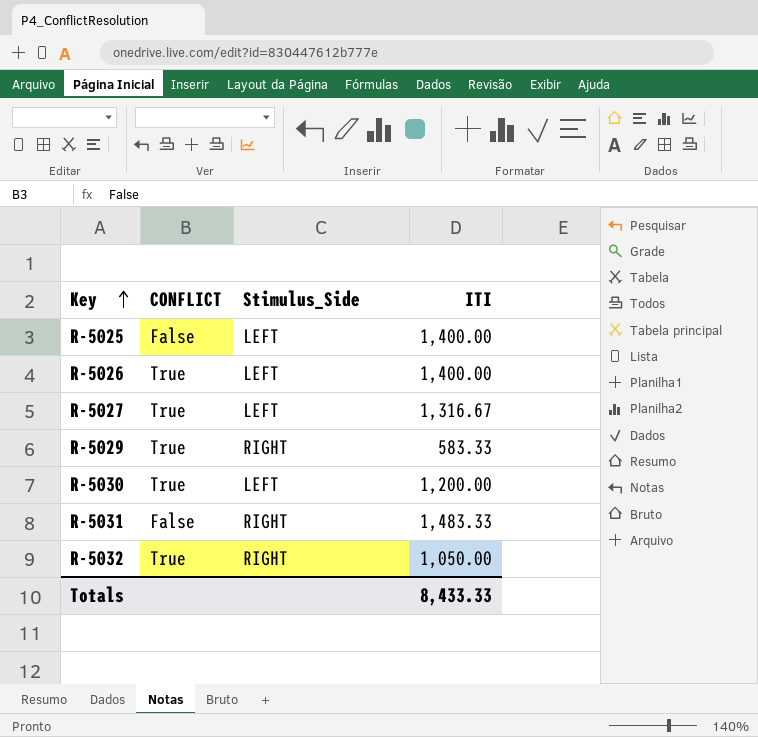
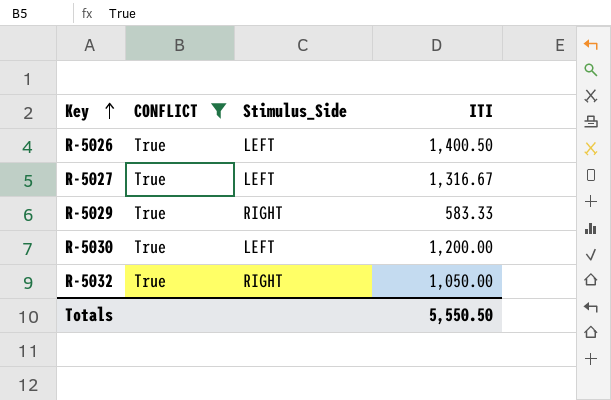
filter: none -> CONFLICT = True
R-5026 | ITI: 1,400.00 -> 1,400.50
Totals | ITI: 8,433.33 -> 5,550.50

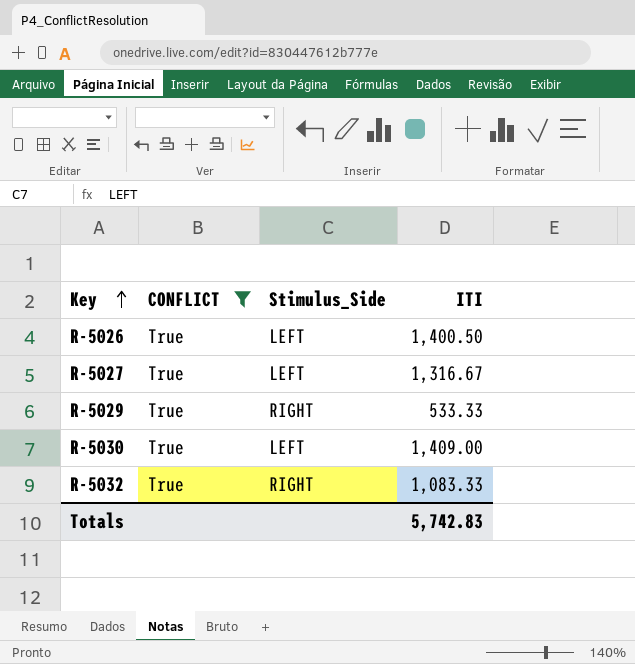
R-5029 | ITI: 583.33 -> 533.33
R-5030 | ITI: 1,200.00 -> 1,409.00
R-5032 | ITI: 1,050.00 -> 1,083.33
Totals | ITI: 5,550.50 -> 5,742.83

